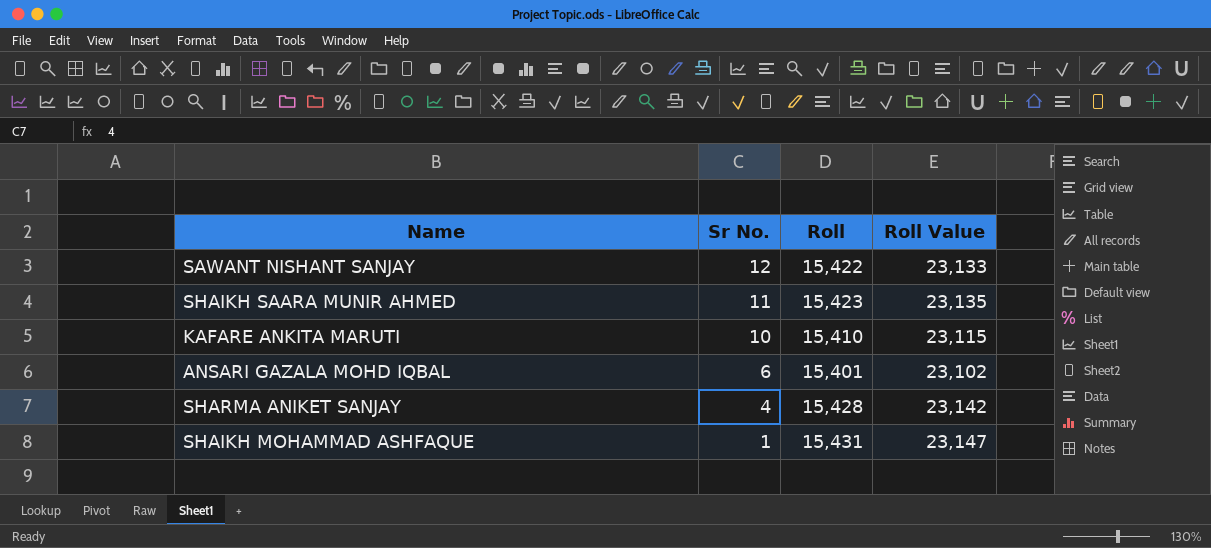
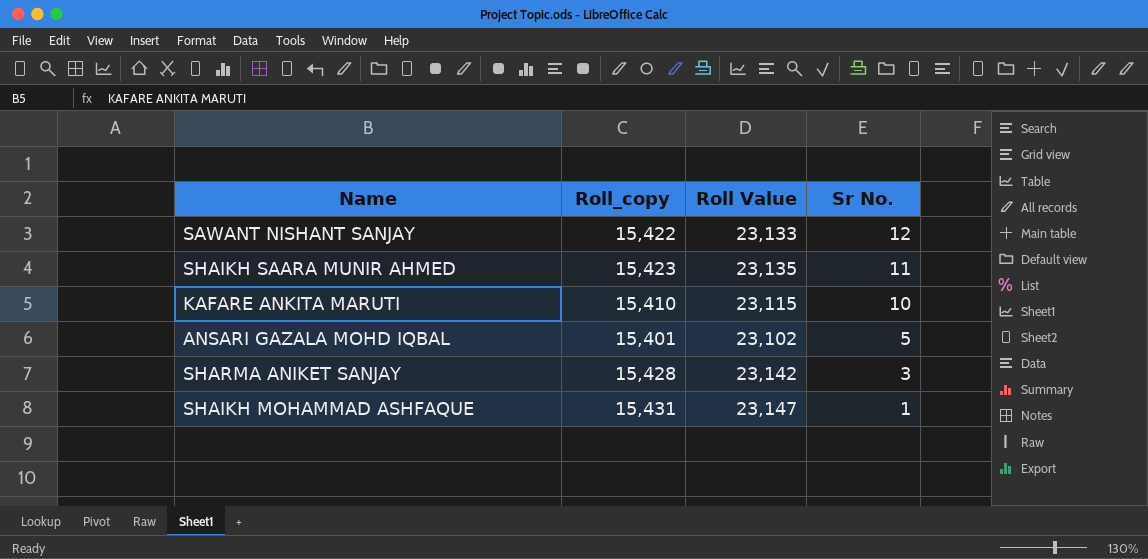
column name: Roll -> Roll_copy
column Sr No. | position: 2 -> 4
ANSARI GAZALA MOHD IQBAL | Sr No.: 6 -> 5
SHARMA ANIKET SANJAY | Sr No.: 4 -> 3

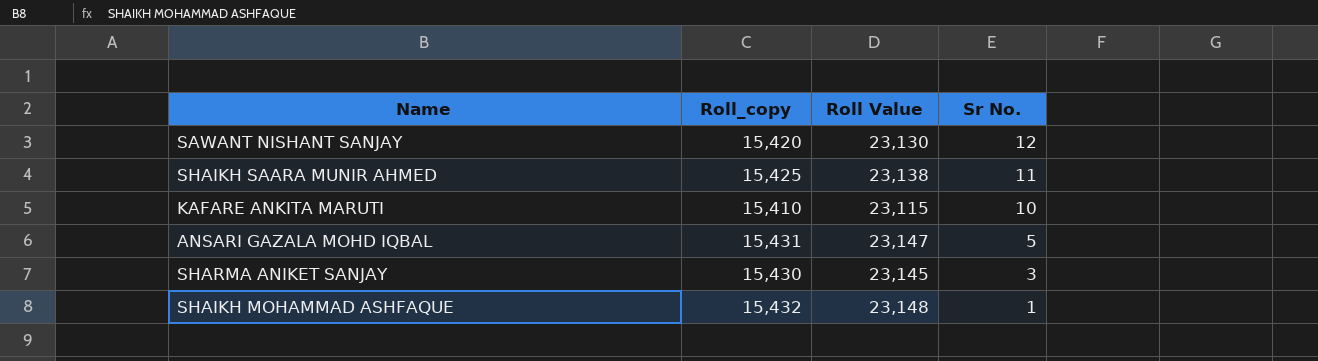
SAWANT NISHANT SANJAY | Roll_copy: 15,422 -> 15,420
SAWANT NISHANT SANJAY | Roll Value: 23,133 -> 23,130
SHAIKH SAARA MUNIR AHMED | Roll_copy: 15,423 -> 15,425
SHAIKH SAARA MUNIR AHMED | Roll Value: 23,135 -> 23,138
ANSARI GAZALA MOHD IQBAL | Roll_copy: 15,401 -> 15,431
ANSARI GAZALA MOHD IQBAL | Roll Value: 23,102 -> 23,147
SHARMA ANIKET SANJAY | Roll_copy: 15,428 -> 15,430
SHARMA ANIKET SANJAY | Roll Value: 23,142 -> 23,145
SHAIKH MOHAMMAD ASHFAQUE | Roll_copy: 15,431 -> 15,432
SHAIKH MOHAMMAD ASHFAQUE | Roll Value: 23,147 -> 23,148

